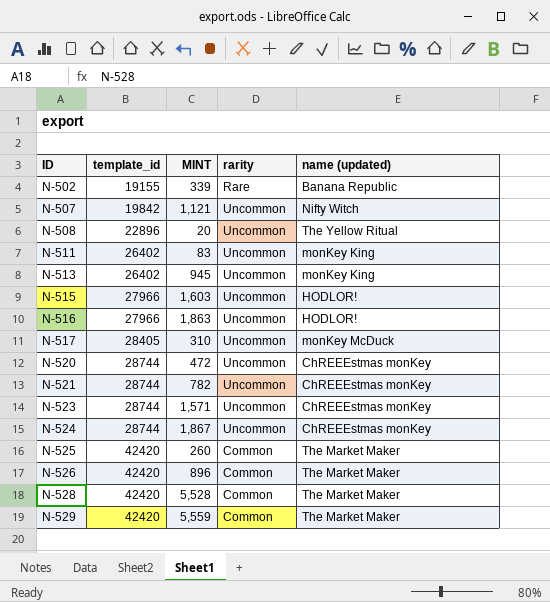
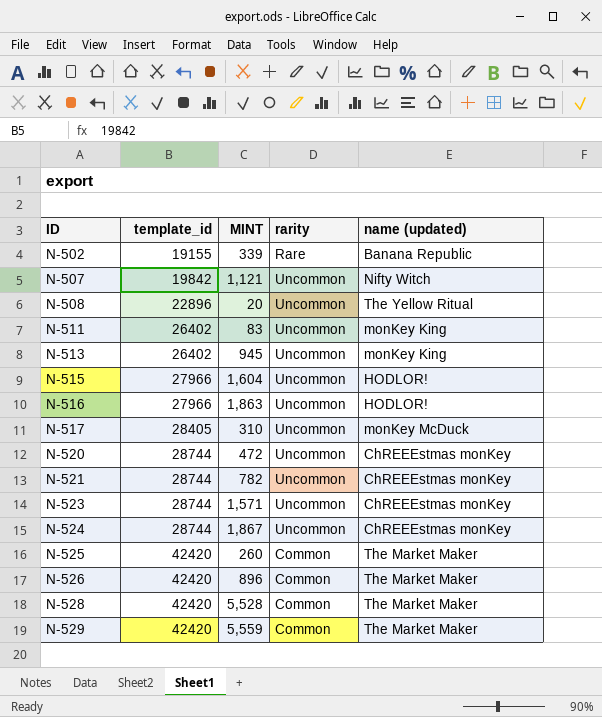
N-515 | MINT: 1,603 -> 1,604

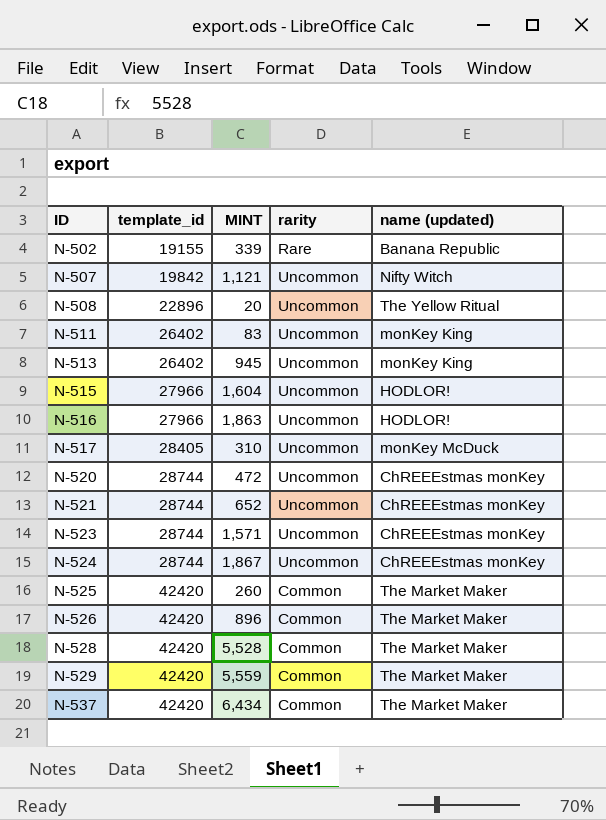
N-521 | MINT: 782 -> 652
row N-537: none -> 42420 | 6,434 | Common | The Market Maker

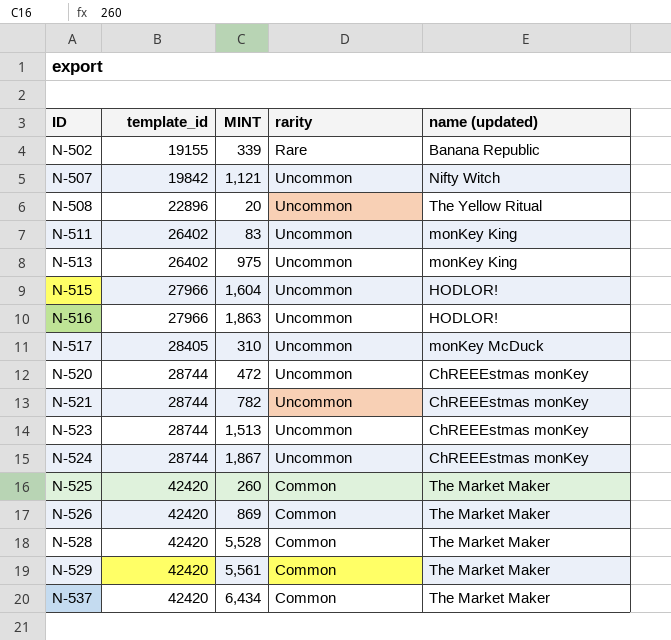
N-513 | MINT: 945 -> 975
N-521 | MINT: 652 -> 782
N-523 | MINT: 1,571 -> 1,513
N-526 | MINT: 896 -> 869
N-529 | MINT: 5,559 -> 5,561

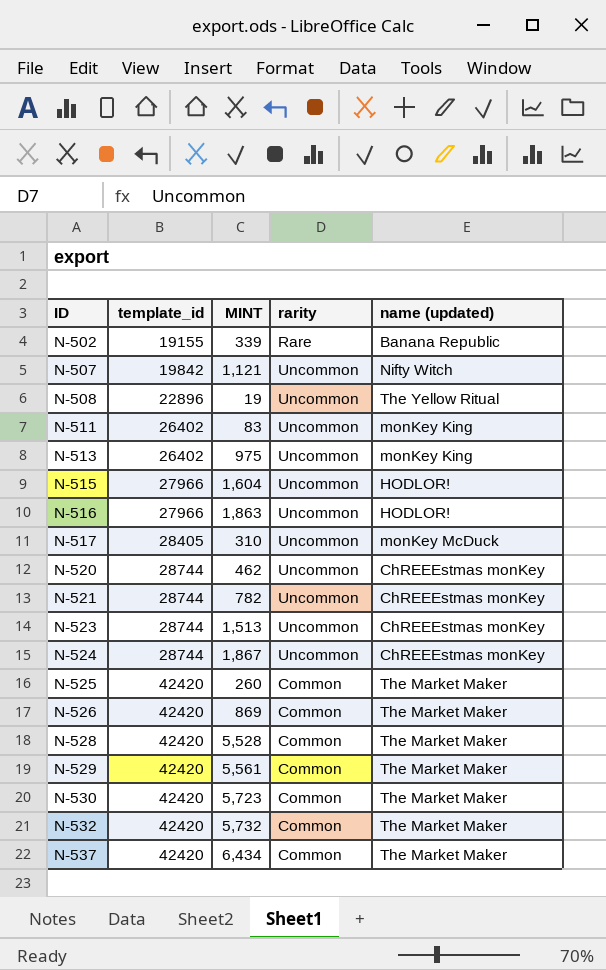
N-508 | MINT: 20 -> 19
N-520 | MINT: 472 -> 462
row N-530: none -> 42420 | 5,723 | Common | The Market Maker
row N-532: none -> 42420 | 5,732 | Common | The Market Maker

